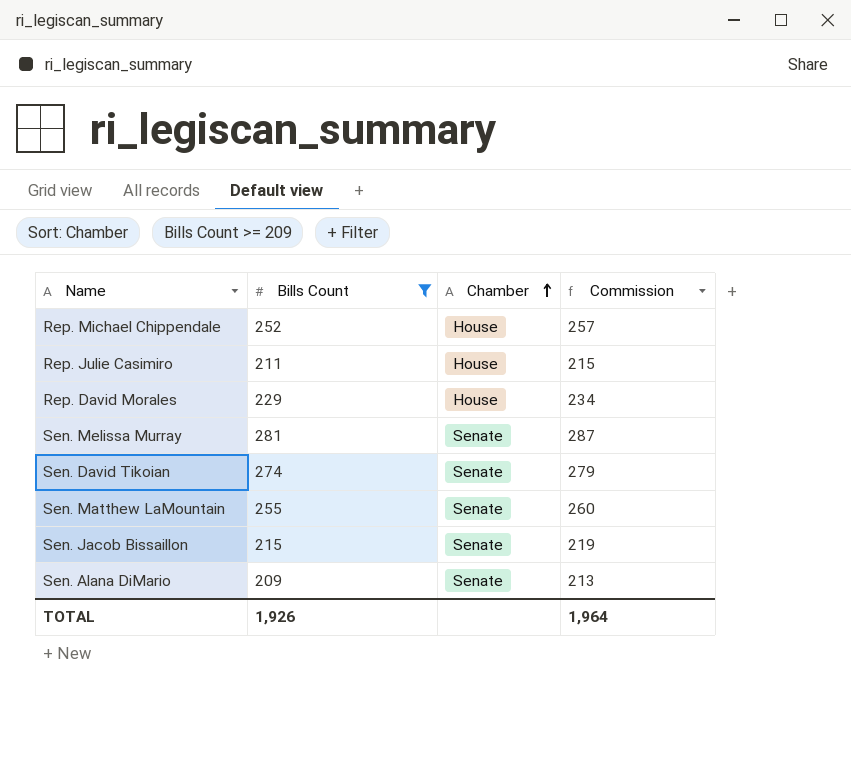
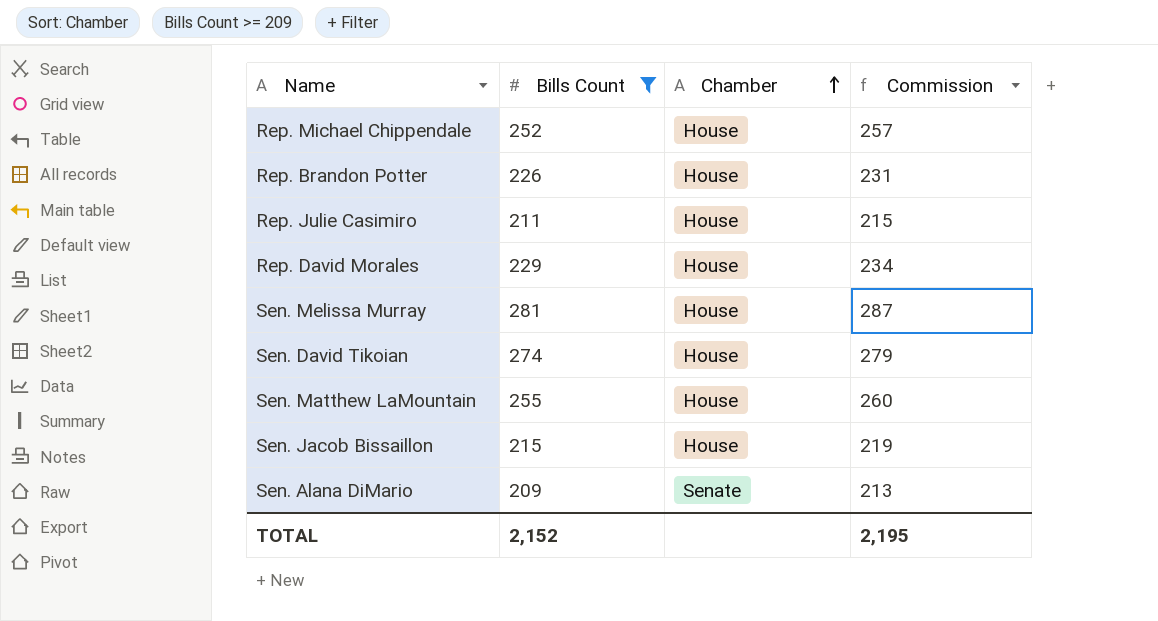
row Rep. Brandon Potter: none -> 226 | House | 231
Sen. Melissa Murray | Chamber: Senate -> House
Sen. David Tikoian | Chamber: Senate -> House
Sen. Matthew LaMountain | Chamber: Senate -> House
Sen. Jacob Bissaillon | Chamber: Senate -> House
TOTAL | Bills Count: 1,926 -> 2,152
TOTAL | Commission: 1,964 -> 2,195

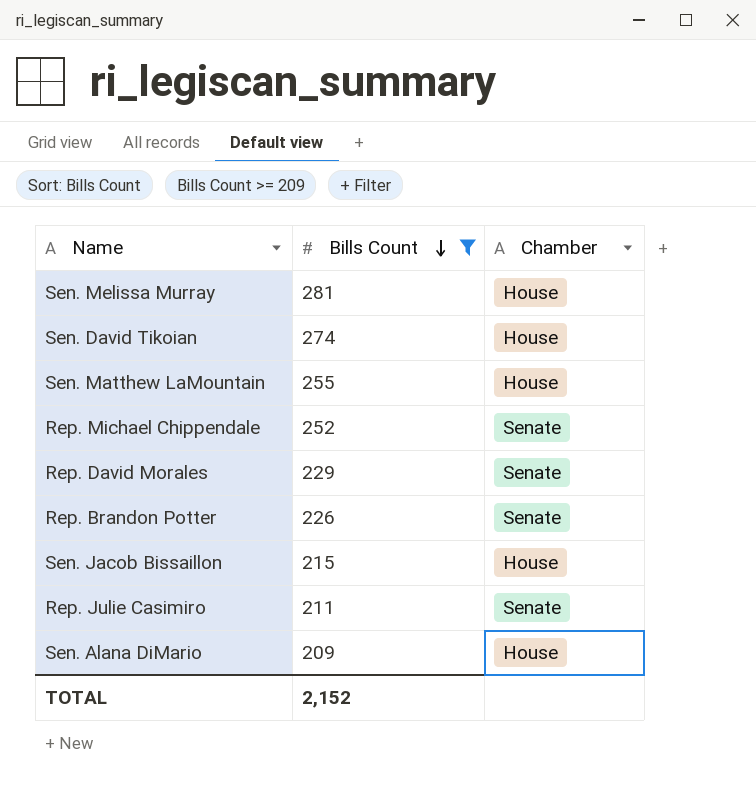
row order: Chamber ascending -> Bills Count descending
column Commission | formula: [Bills Count] * 1.02 -> none
Rep. Michael Chippendale | Chamber: House -> Senate
Rep. David Morales | Chamber: House -> Senate
Rep. Brandon Potter | Chamber: House -> Senate
Rep. Julie Casimiro | Chamber: House -> Senate
Sen. Alana DiMario | Chamber: Senate -> House

